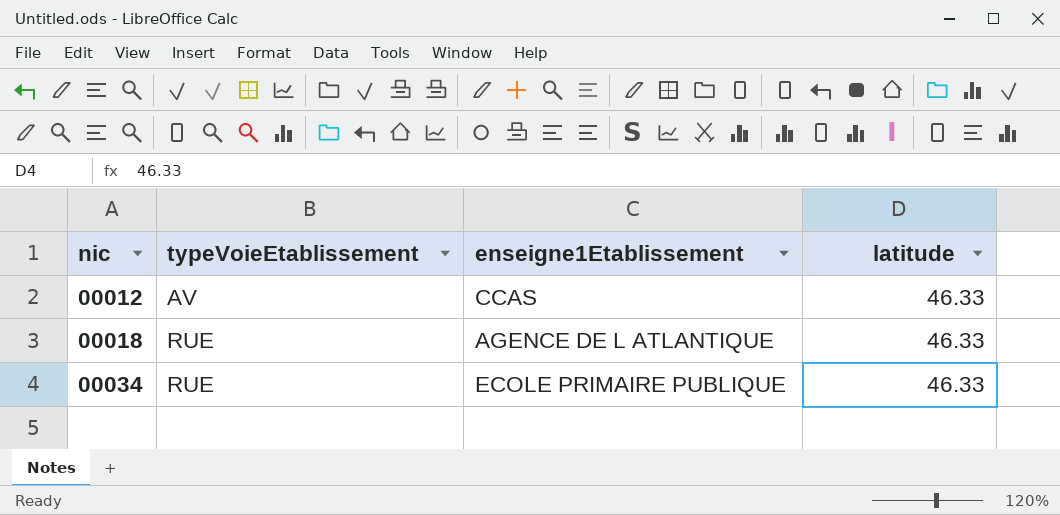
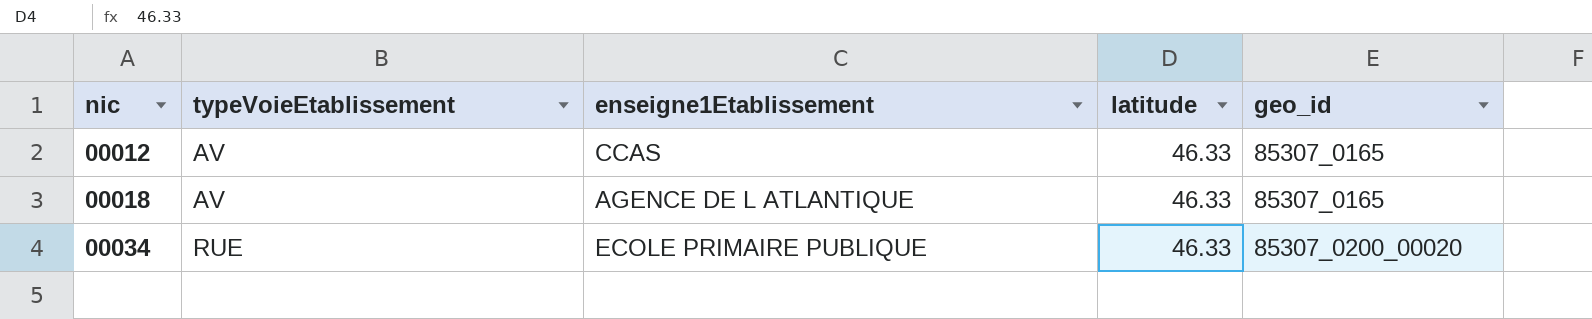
column geo_id | position: none -> 5
00018 | typeVoieEtablissement: RUE -> AV

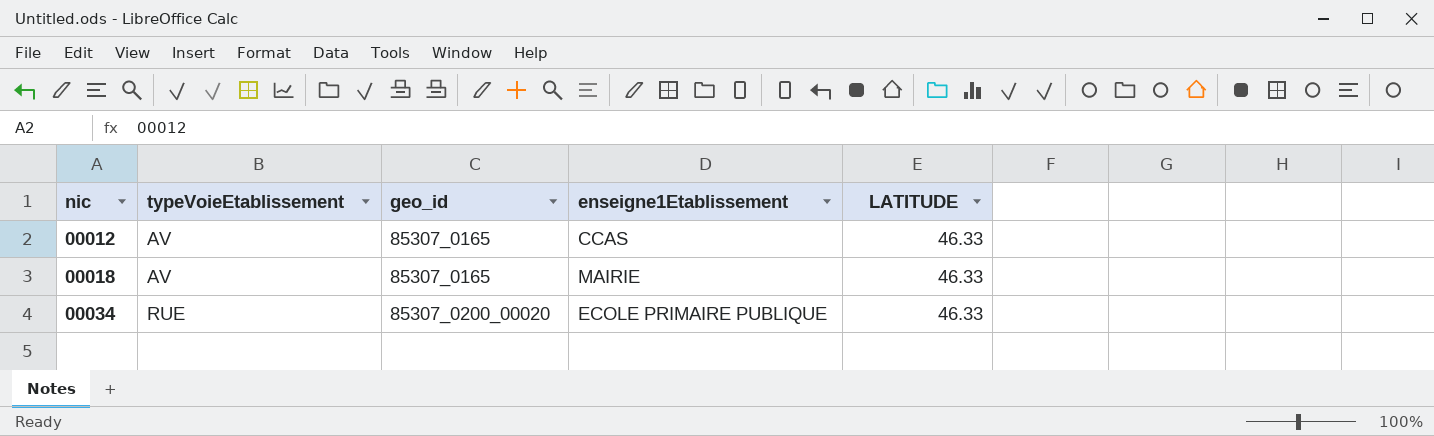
column geo_id | position: 5 -> 3
column name: latitude -> LATITUDE
00018 | enseigne1Etablissement: AGENCE DE L ATLANTIQUE -> MAIRIE

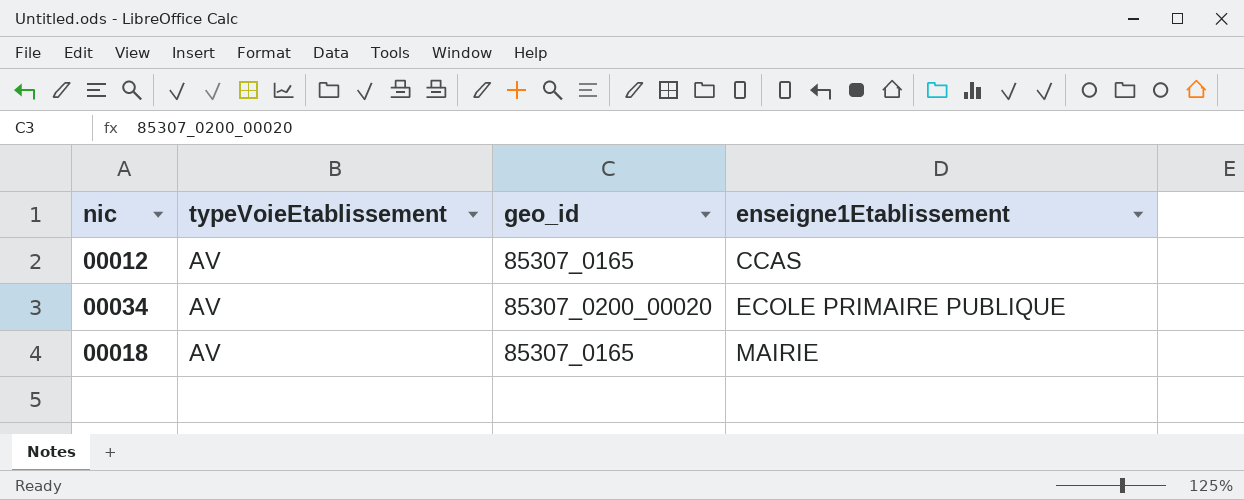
row order: nic ascending -> enseigne1Etablissement ascending
column LATITUDE | position: 5 -> none
00034 | typeVoieEtablissement: RUE -> AV

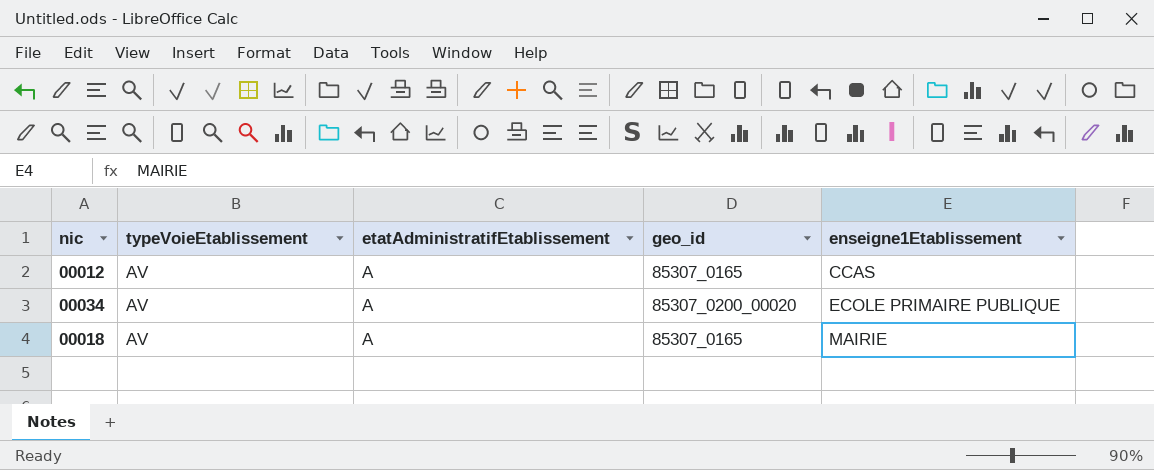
column etatAdministratifEtablissement | position: none -> 3

